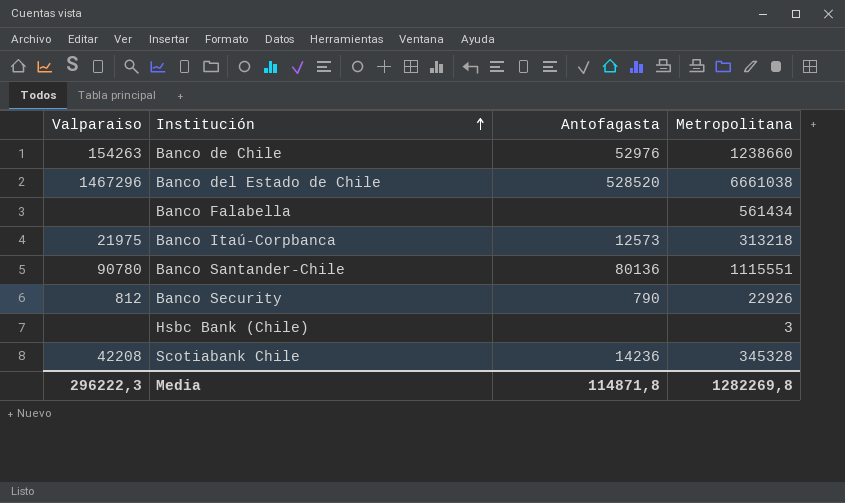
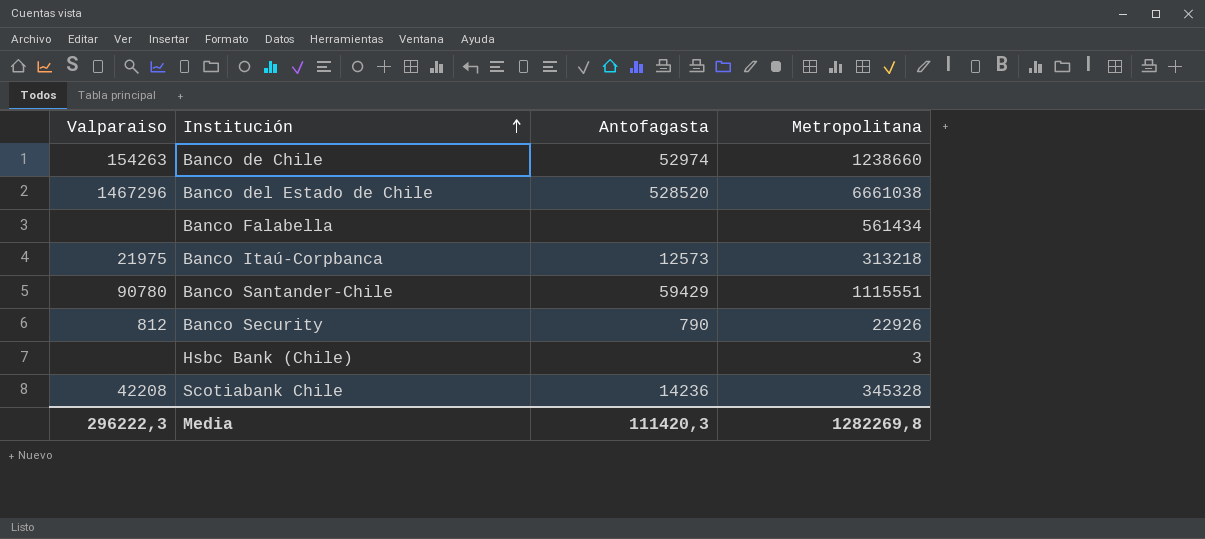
Banco de Chile | Antofagasta: 52976 -> 52974
Banco Santander-Chile | Antofagasta: 80136 -> 59429
Media | Antofagasta: 114871,8 -> 111420,3

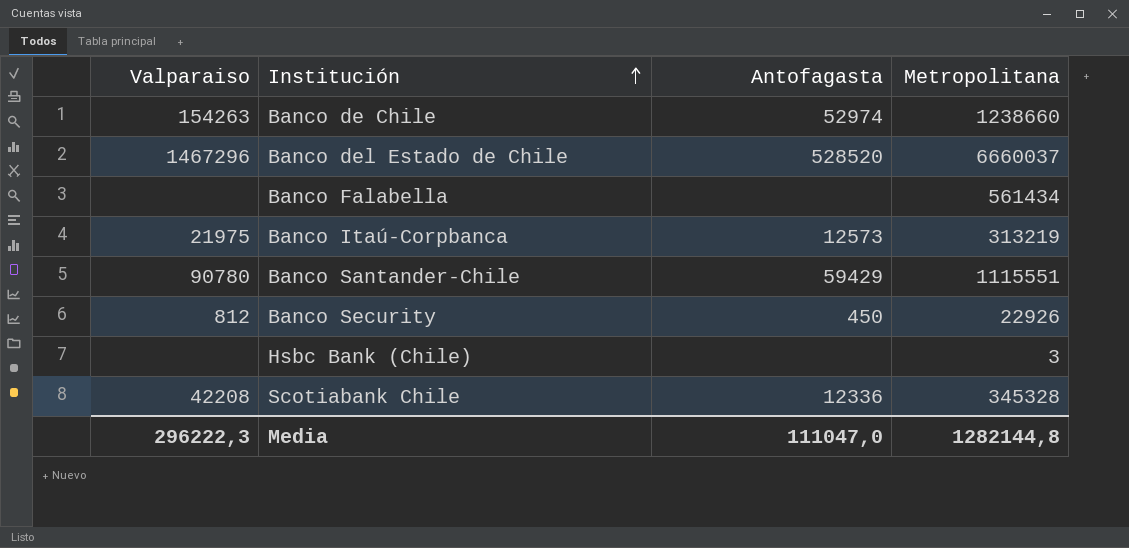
Banco del Estado de Chile | Metropolitana: 6661038 -> 6660037
Banco Itaú-Corpbanca | Metropolitana: 313218 -> 313219
Banco Security | Antofagasta: 790 -> 450
Scotiabank Chile | Antofagasta: 14236 -> 12336
Media | Antofagasta: 111420,3 -> 111047,0
Media | Metropolitana: 1282269,8 -> 1282144,8

